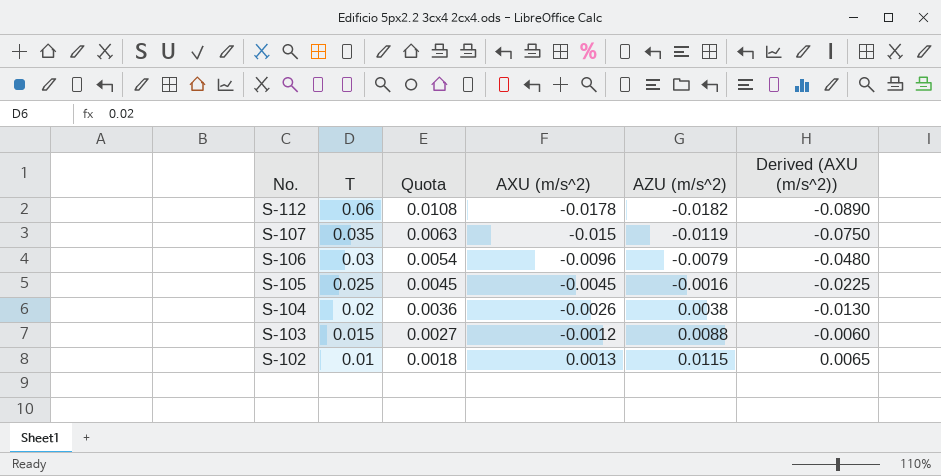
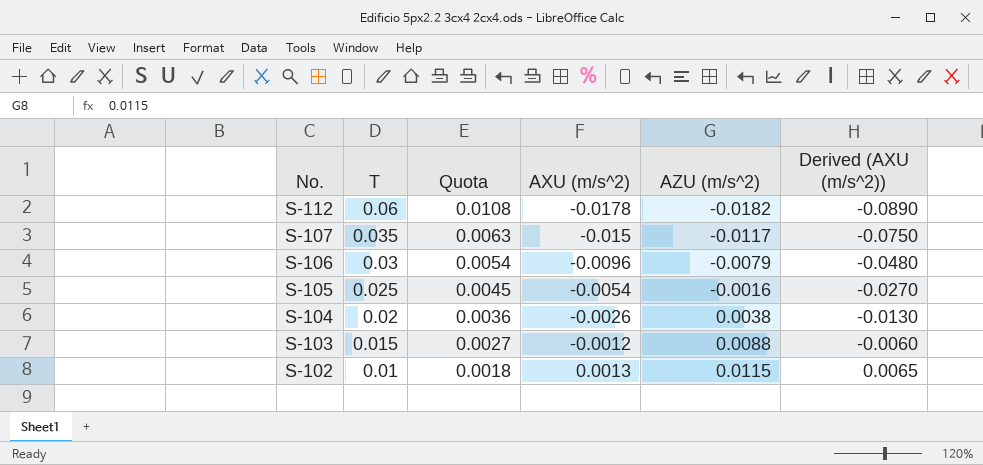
S-107 | AZU (m/s^2): -0.0119 -> -0.0117
S-105 | AXU (m/s^2): -0.0045 -> -0.0054
S-105 | Derived (AXU (m/s^2)): -0.0225 -> -0.0270

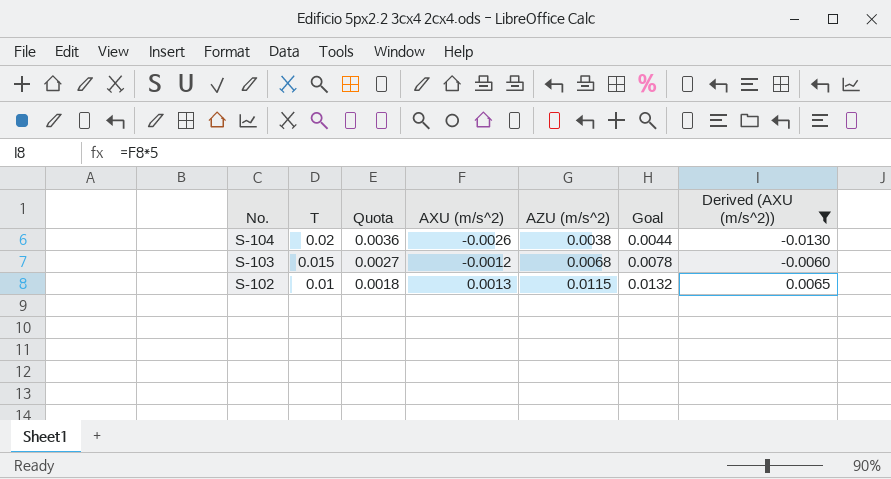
filter: none -> Derived (AXU (m/s^2)) >= -0.0130
column Goal | formula: none -> [AZU (m/s^2)] * 1.15
S-103 | AZU (m/s^2): 0.0088 -> 0.0068

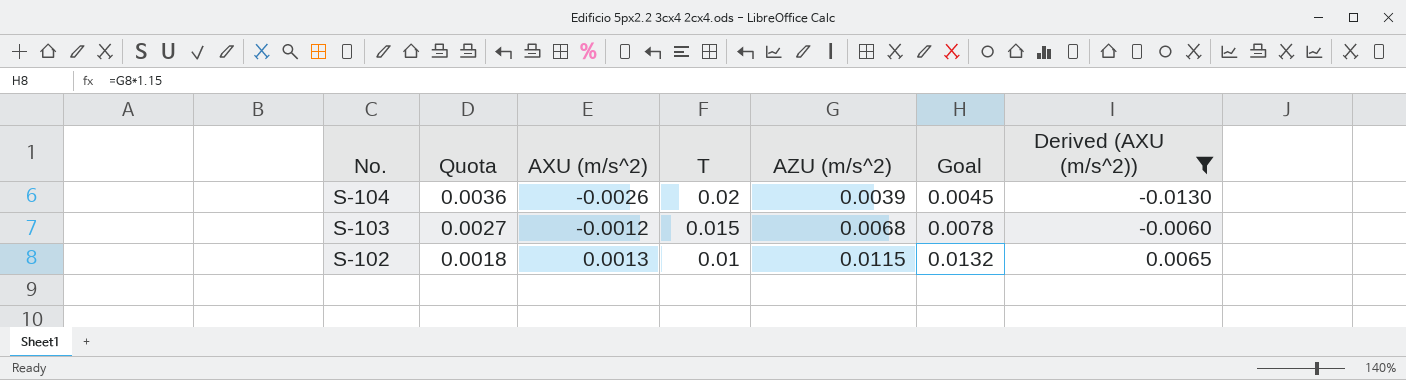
column T | position: 2 -> 4
S-104 | AZU (m/s^2): 0.0038 -> 0.0039
S-104 | Goal: 0.0044 -> 0.0045

